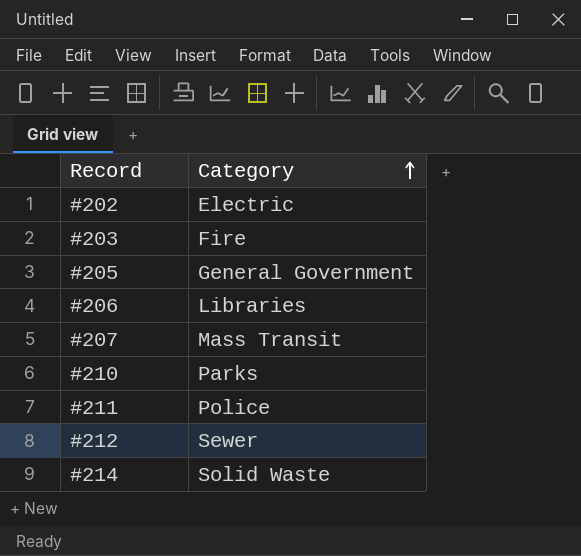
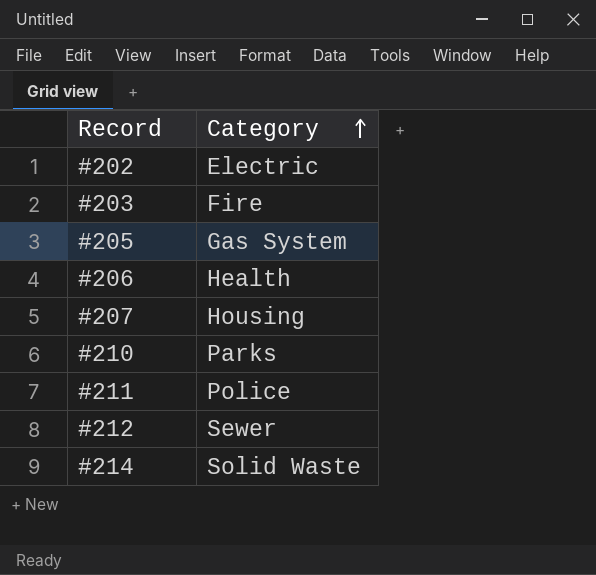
#205 | Category: General Government -> Gas System
#206 | Category: Libraries -> Health
#207 | Category: Mass Transit -> Housing

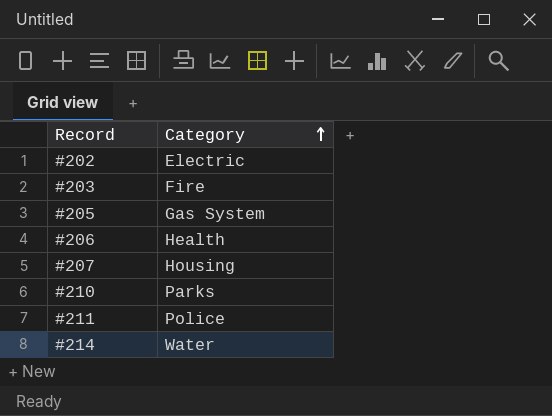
row #212: Sewer -> none
#214 | Category: Solid Waste -> Water

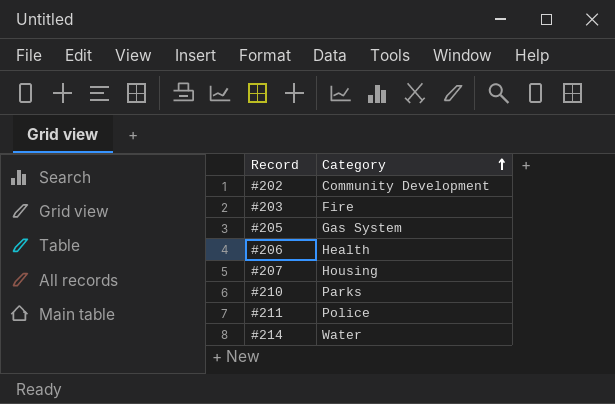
#202 | Category: Electric -> Community Development

